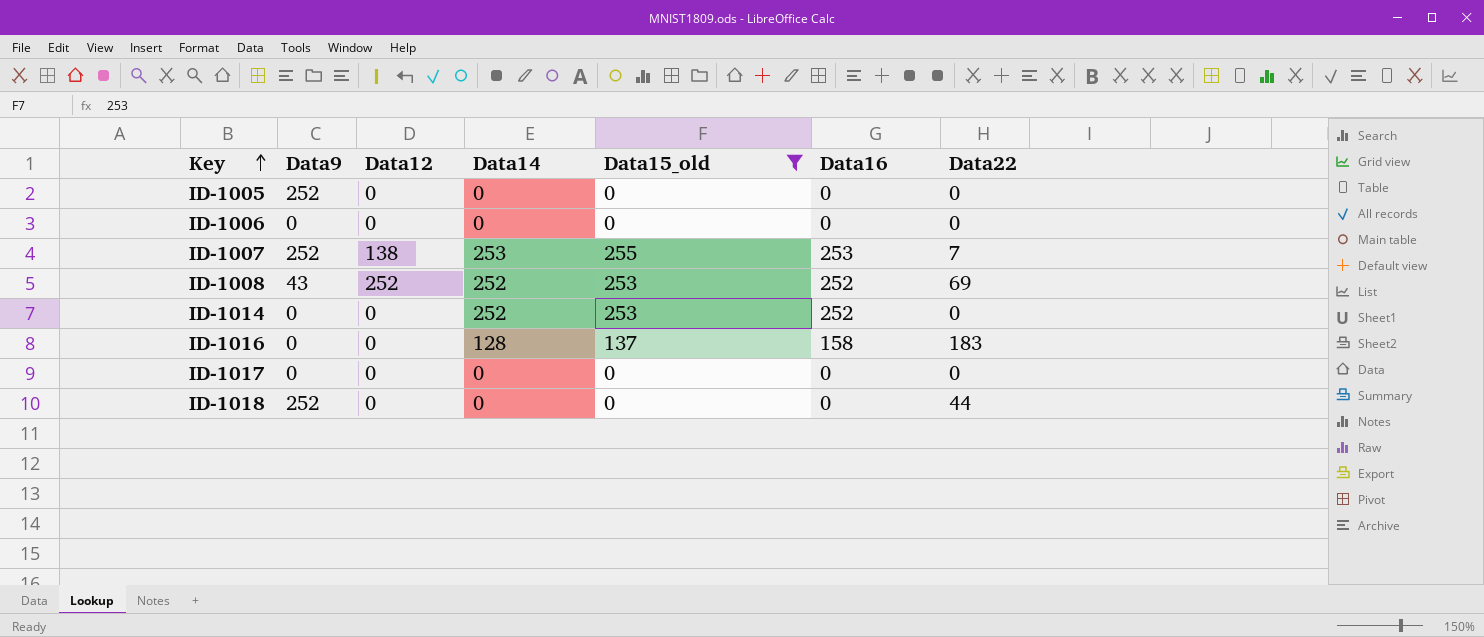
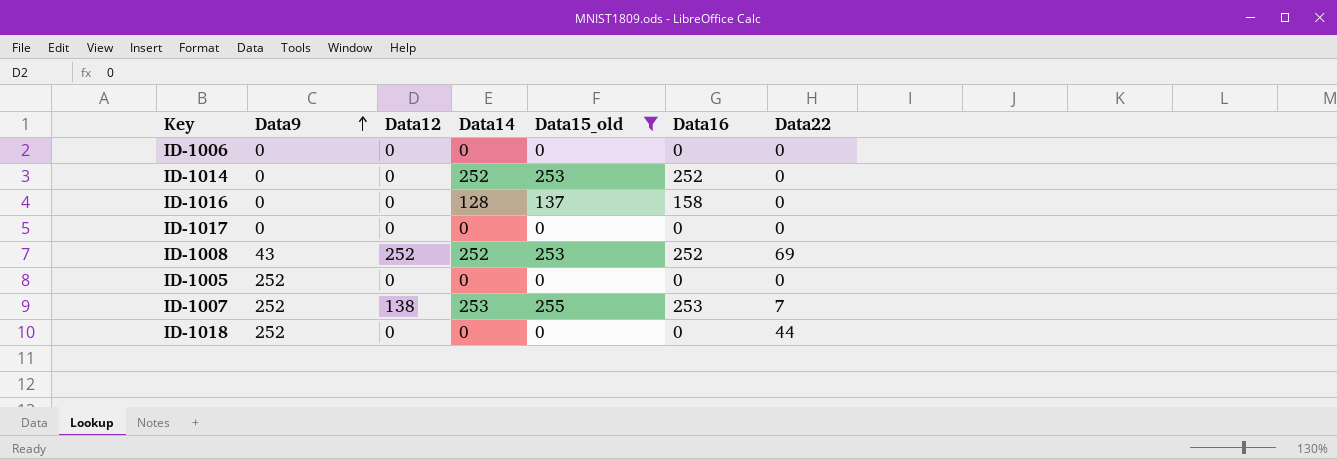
row order: Key ascending -> Data9 ascending
ID-1016 | Data22: 183 -> 0

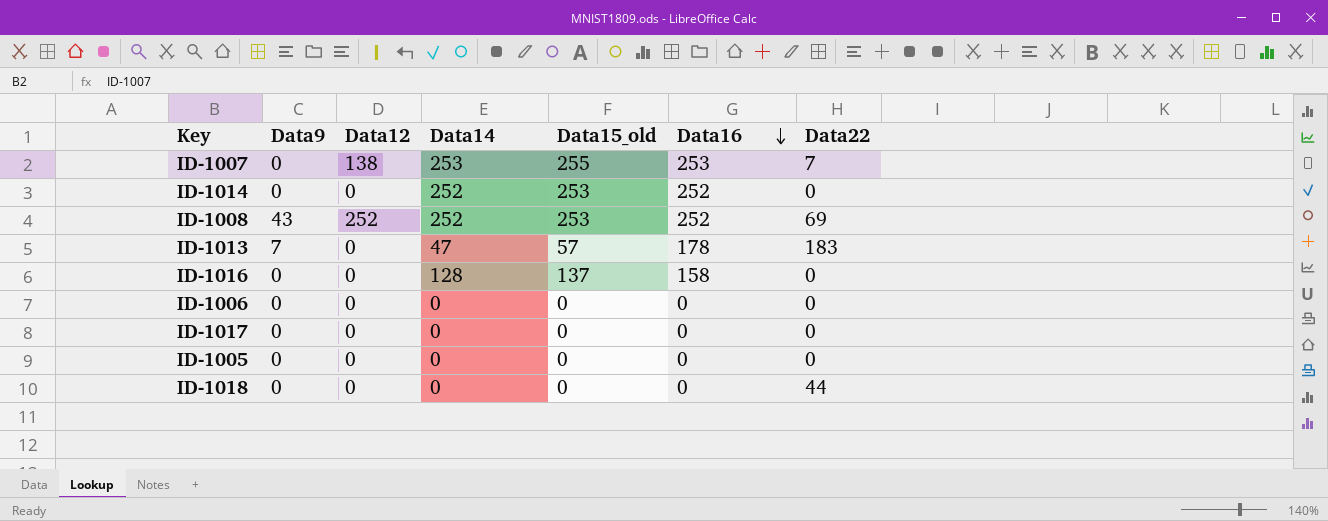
filter: Data15_old != 57 -> none
row order: Data9 ascending -> Data16 descending
ID-1007 | Data9: 252 -> 0
ID-1005 | Data9: 252 -> 0
ID-1018 | Data9: 252 -> 0

